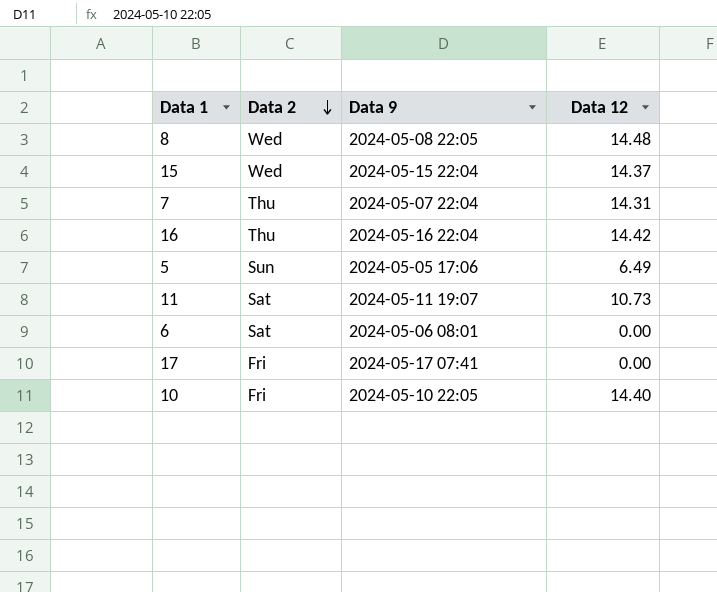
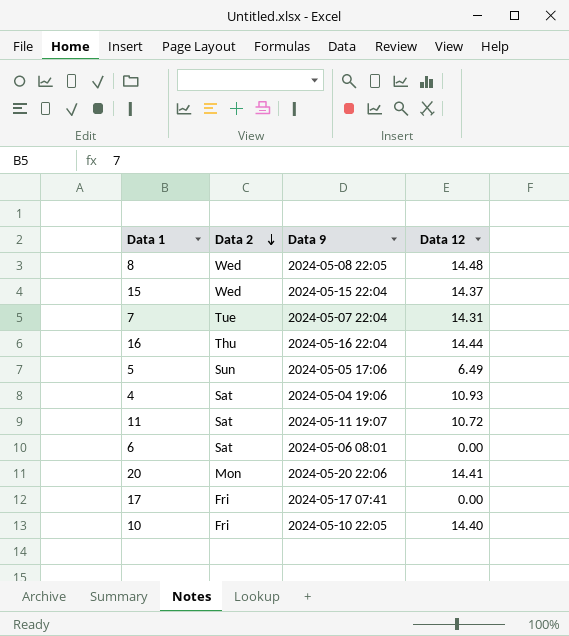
7 | Data 2: Thu -> Tue
16 | Data 12: 14.42 -> 14.44
row 4: none -> Sat | 2024-05-04 19:06 | 10.93
11 | Data 12: 10.73 -> 10.72
row 20: none -> Mon | 2024-05-20 22:06 | 14.41

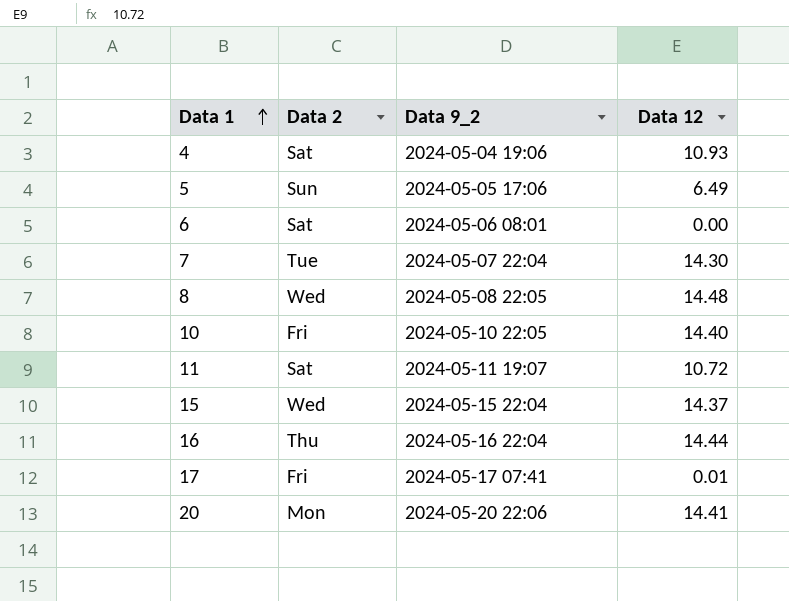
row order: Data 2 descending -> Data 1 ascending
column name: Data 9 -> Data 9_2
7 | Data 12: 14.31 -> 14.30
17 | Data 12: 0.00 -> 0.01

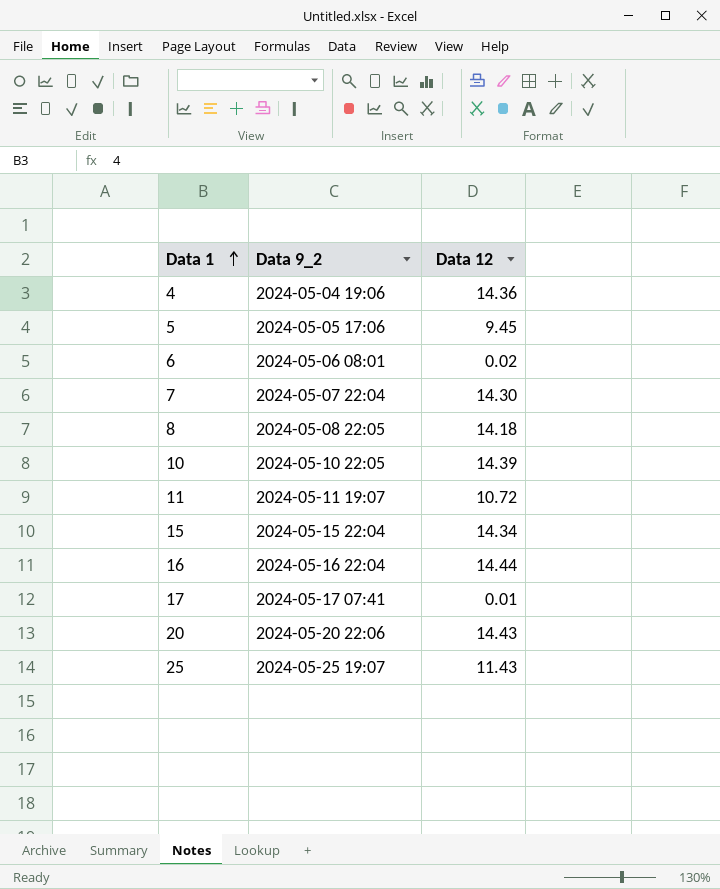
column Data 2 | position: 2 -> none
4 | Data 12: 10.93 -> 14.36
5 | Data 12: 6.49 -> 9.45
6 | Data 12: 0.00 -> 0.02
8 | Data 12: 14.48 -> 14.18
10 | Data 12: 14.40 -> 14.39
15 | Data 12: 14.37 -> 14.34
20 | Data 12: 14.41 -> 14.43
row 25: none -> 2024-05-25 19:07 | 11.43

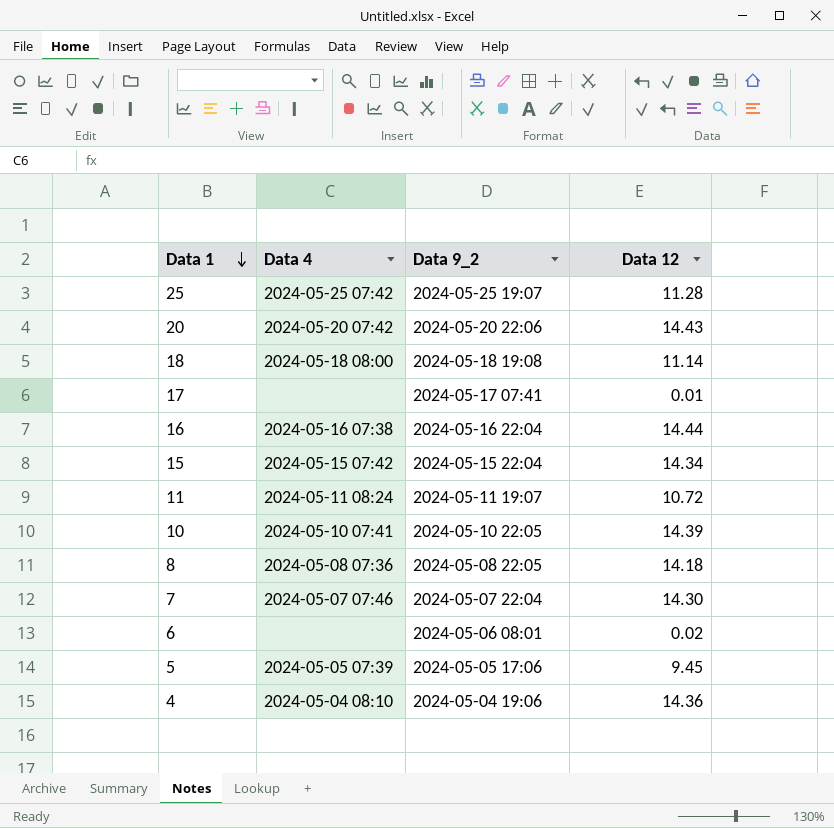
row order: Data 1 ascending -> Data 1 descending
column Data 4 | position: none -> 2
25 | Data 12: 11.43 -> 11.28
row 18: none -> 2024-05-18 08:00 | 2024-05-18 19:08 | 11.14

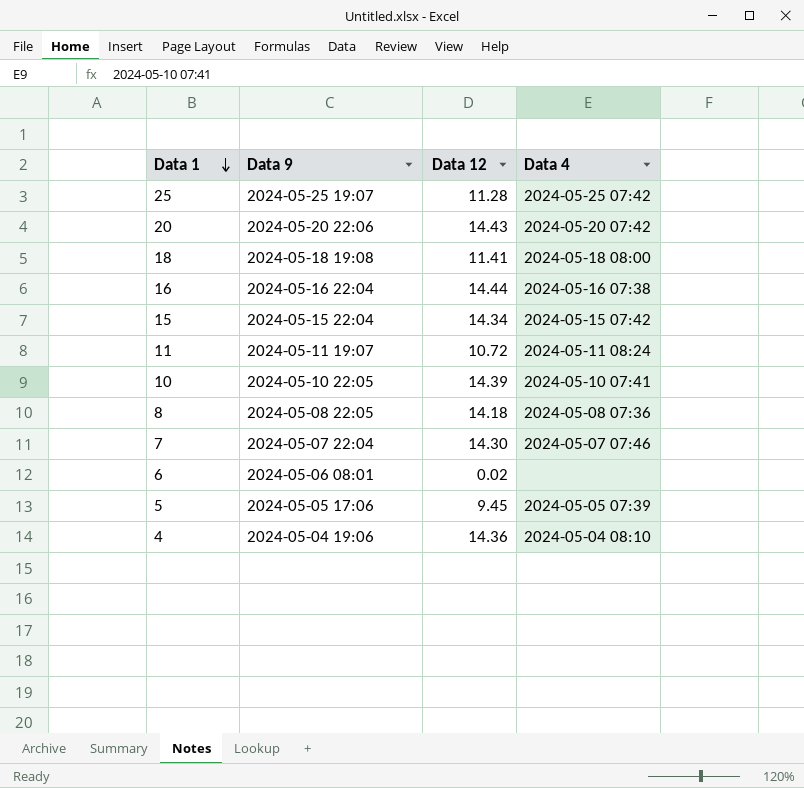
column name: Data 9_2 -> Data 9
column Data 4 | position: 2 -> 4
row 17: none | 2024-05-17 07:41 | 0.01 -> none
18 | Data 12: 11.14 -> 11.41

